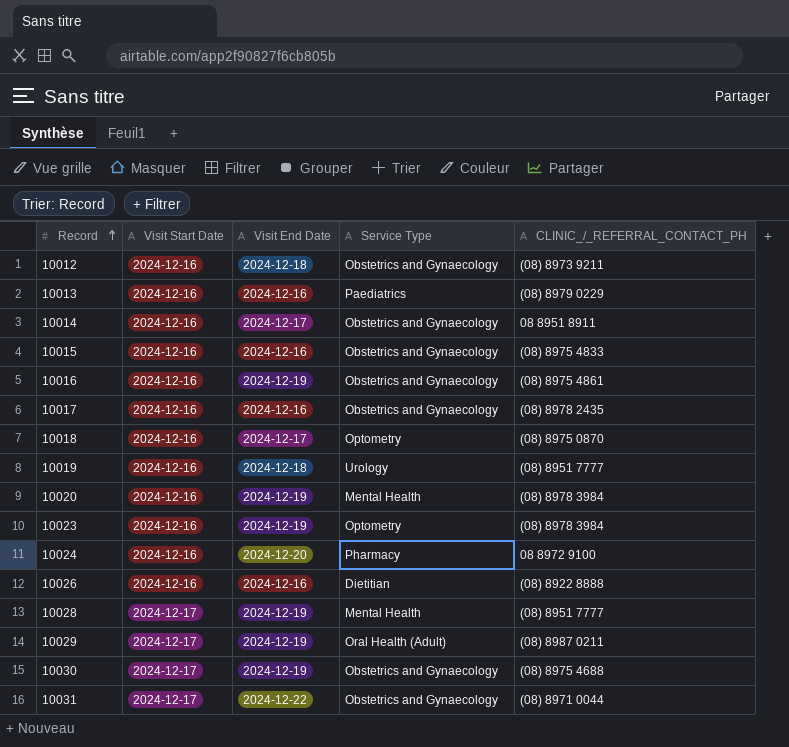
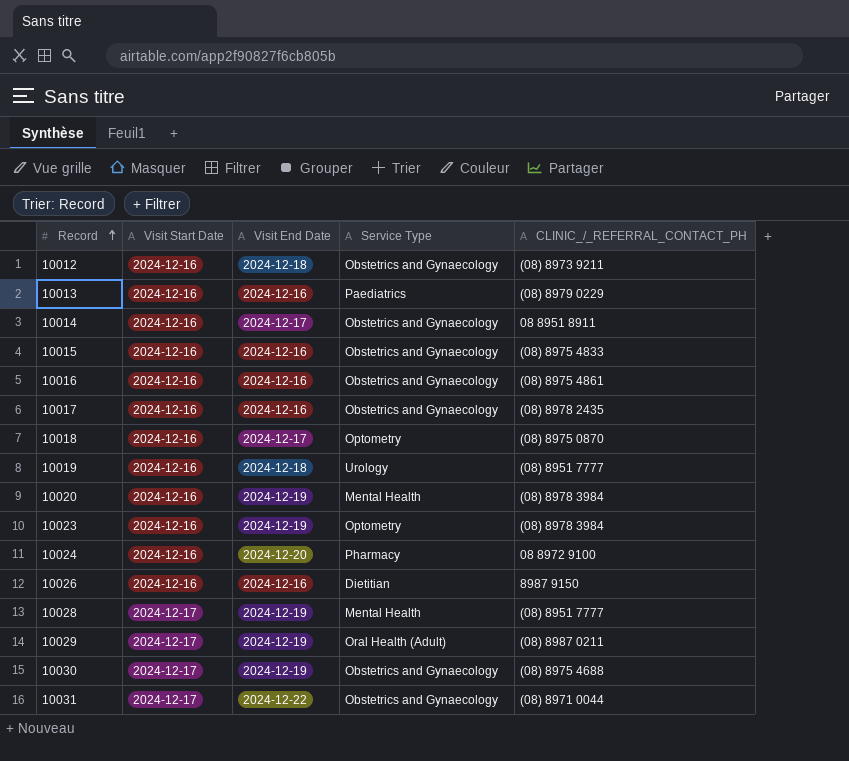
10016 | Visit End Date: 2024-12-19 -> 2024-12-16
10026 | CLINIC_/_REFERRAL_CONTACT_PH: (08) 8922 8888 -> 8987 9150

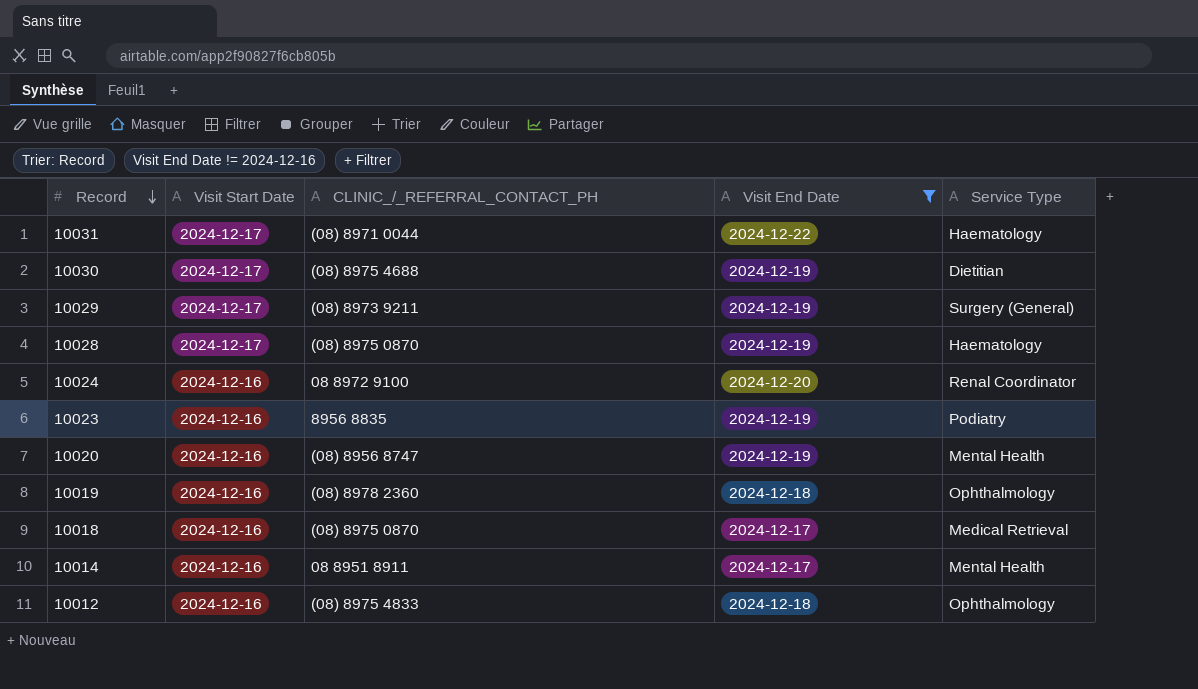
filter: none -> Visit End Date != 2024-12-16
row order: Record ascending -> Record descending
column CLINIC_/_REFERRAL_CONTACT_PH | position: 5 -> 3
10031 | Service Type: Obstetrics and Gynaecology -> Haematology
10030 | Service Type: Obstetrics and Gynaecology -> Dietitian
10029 | CLINIC_/_REFERRAL_CONTACT_PH: (08) 8987 0211 -> (08) 8973 9211
10029 | Service Type: Oral Health (Adult) -> Surgery (General)
10028 | CLINIC_/_REFERRAL_CONTACT_PH: (08) 8951 7777 -> (08) 8975 0870
10028 | Service Type: Mental Health -> Haematology
10024 | Service Type: Pharmacy -> Renal Coordinator
10023 | CLINIC_/_REFERRAL_CONTACT_PH: (08) 8978 3984 -> 8956 8835
10023 | Service Type: Optometry -> Podiatry
10020 | CLINIC_/_REFERRAL_CONTACT_PH: (08) 8978 3984 -> (08) 8956 8747
10019 | CLINIC_/_REFERRAL_CONTACT_PH: (08) 8951 7777 -> (08) 8978 2360
10019 | Service Type: Urology -> Ophthalmology
10018 | Service Type: Optometry -> Medical Retrieval
10014 | Service Type: Obstetrics and Gynaecology -> Mental Health
10012 | CLINIC_/_REFERRAL_CONTACT_PH: (08) 8973 9211 -> (08) 8975 4833
10012 | Service Type: Obstetrics and Gynaecology -> Ophthalmology

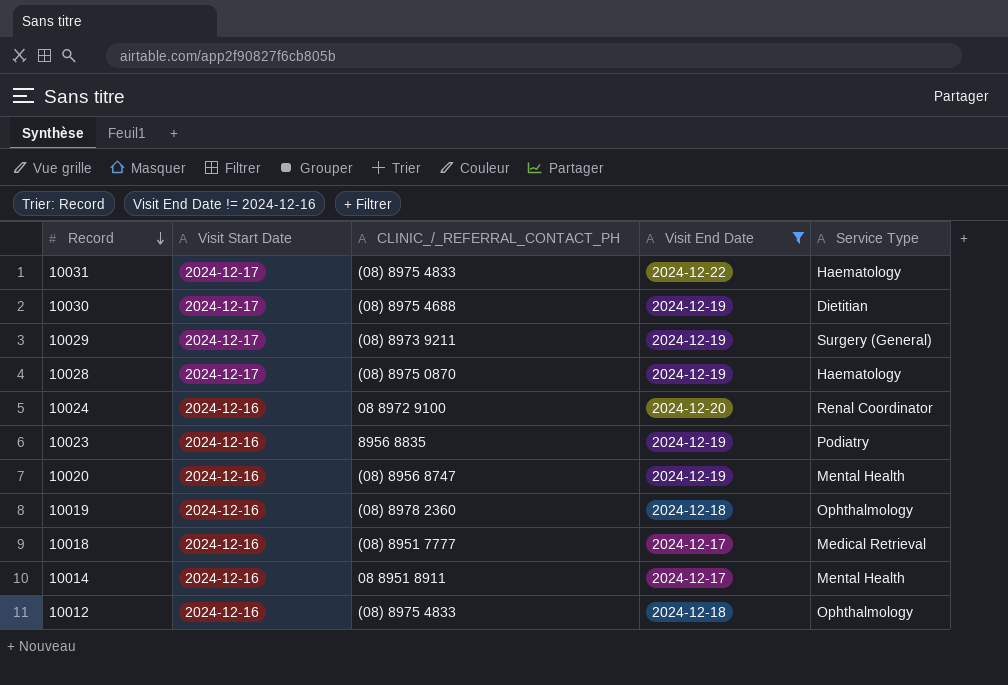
10031 | CLINIC_/_REFERRAL_CONTACT_PH: (08) 8971 0044 -> (08) 8975 4833
10018 | CLINIC_/_REFERRAL_CONTACT_PH: (08) 8975 0870 -> (08) 8951 7777

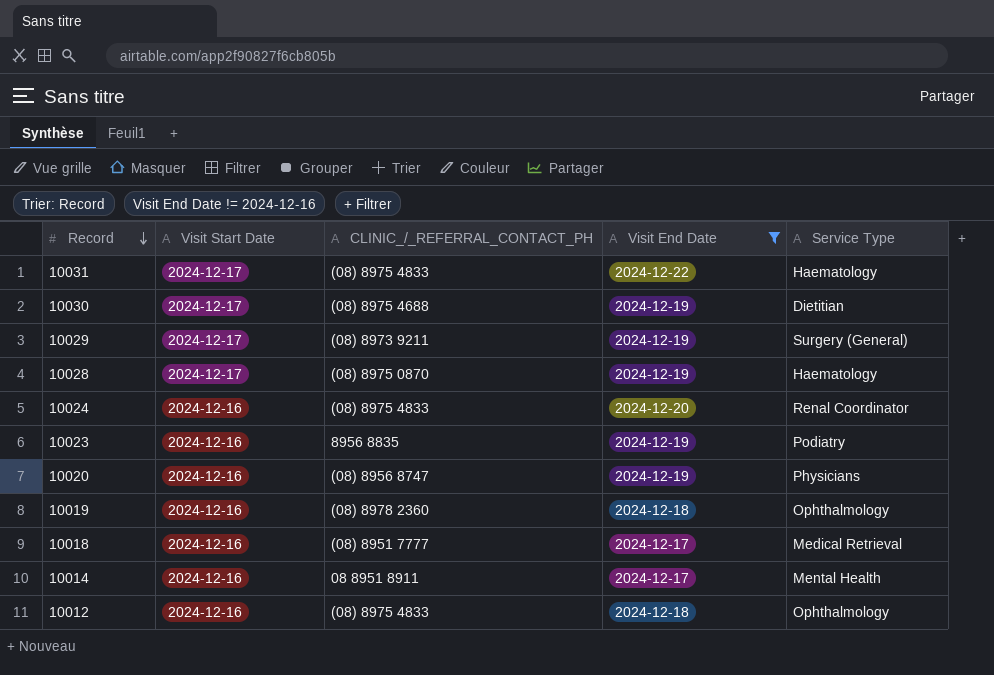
10024 | CLINIC_/_REFERRAL_CONTACT_PH: 08 8972 9100 -> (08) 8975 4833
10020 | Service Type: Mental Health -> Physicians

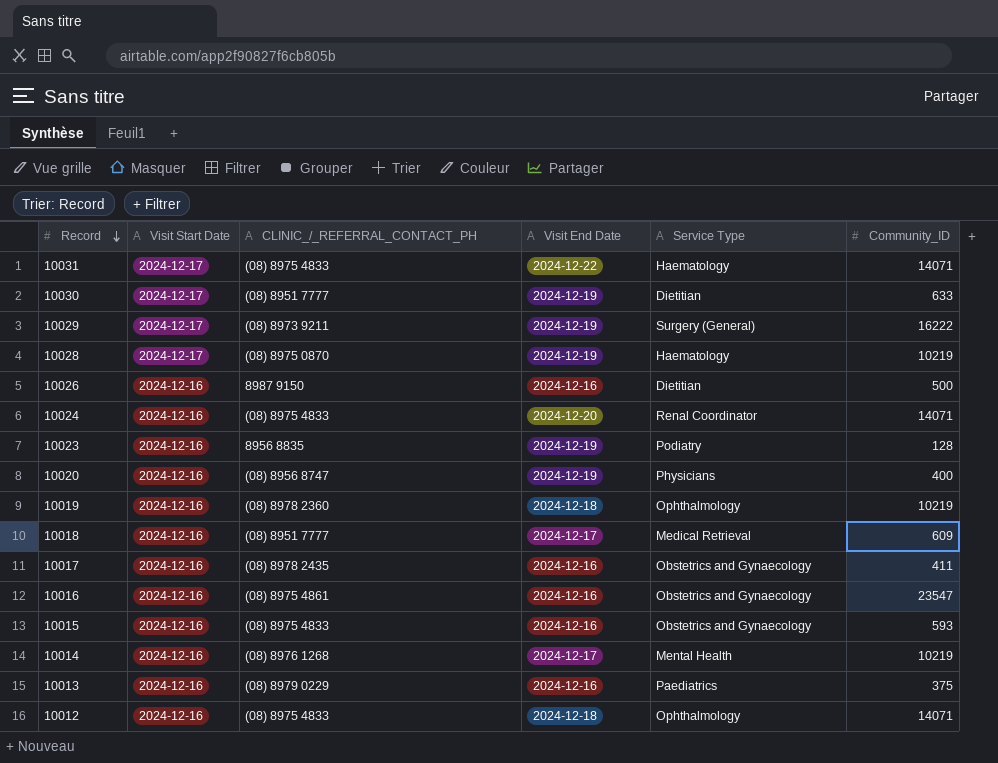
filter: Visit End Date != 2024-12-16 -> none
column Community_ID | position: none -> 6
10030 | CLINIC_/_REFERRAL_CONTACT_PH: (08) 8975 4688 -> (08) 8951 7777
10014 | CLINIC_/_REFERRAL_CONTACT_PH: 08 8951 8911 -> (08) 8976 1268

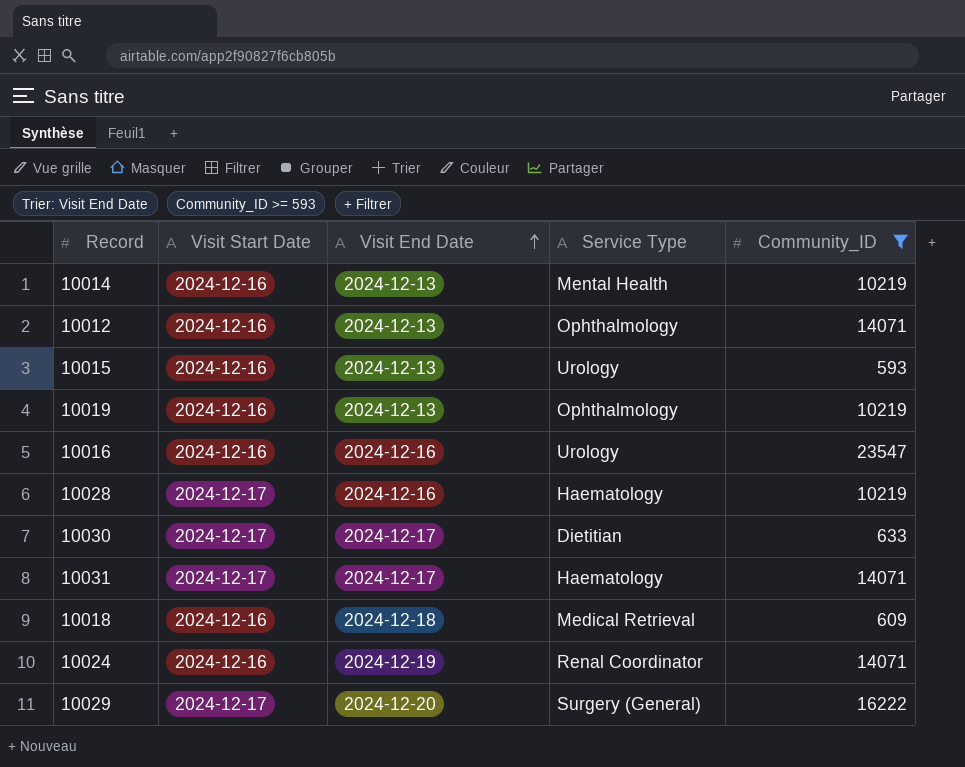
filter: none -> Community_ID >= 593
row order: Record descending -> Visit End Date ascending
column CLINIC_/_REFERRAL_CONTACT_PH | position: 3 -> none
10014 | Visit End Date: 2024-12-17 -> 2024-12-13
10012 | Visit End Date: 2024-12-18 -> 2024-12-13
10015 | Visit End Date: 2024-12-16 -> 2024-12-13
10015 | Service Type: Obstetrics and Gynaecology -> Urology
10019 | Visit End Date: 2024-12-18 -> 2024-12-13
10016 | Service Type: Obstetrics and Gynaecology -> Urology
10028 | Visit End Date: 2024-12-19 -> 2024-12-16
10030 | Visit End Date: 2024-12-19 -> 2024-12-17
10031 | Visit End Date: 2024-12-22 -> 2024-12-17
10018 | Visit End Date: 2024-12-17 -> 2024-12-18
10024 | Visit End Date: 2024-12-20 -> 2024-12-19
10029 | Visit End Date: 2024-12-19 -> 2024-12-20

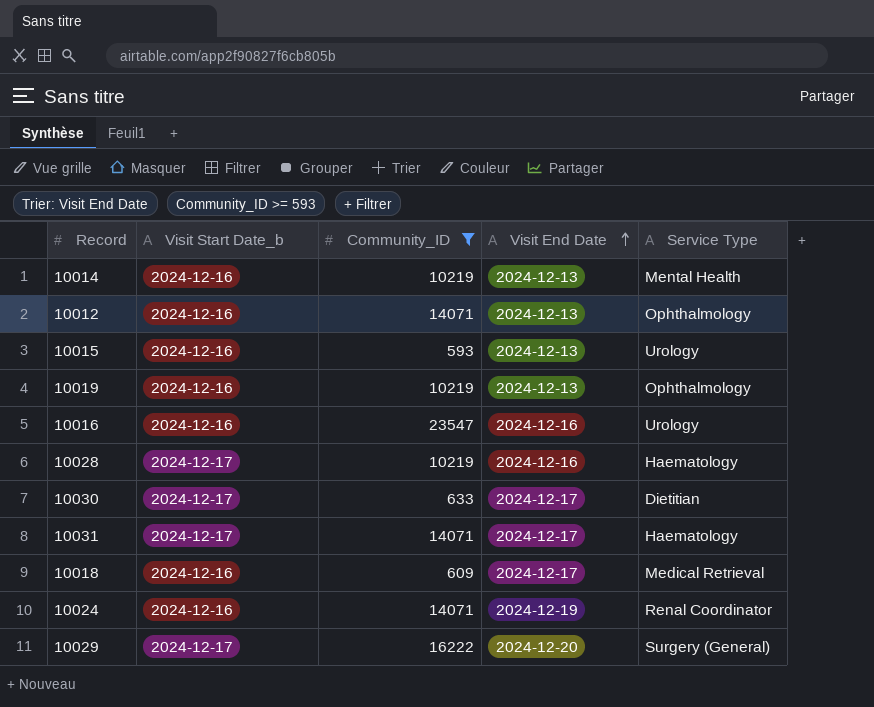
column name: Visit Start Date -> Visit Start Date_b
column Community_ID | position: 5 -> 3
10018 | Visit End Date: 2024-12-18 -> 2024-12-17

